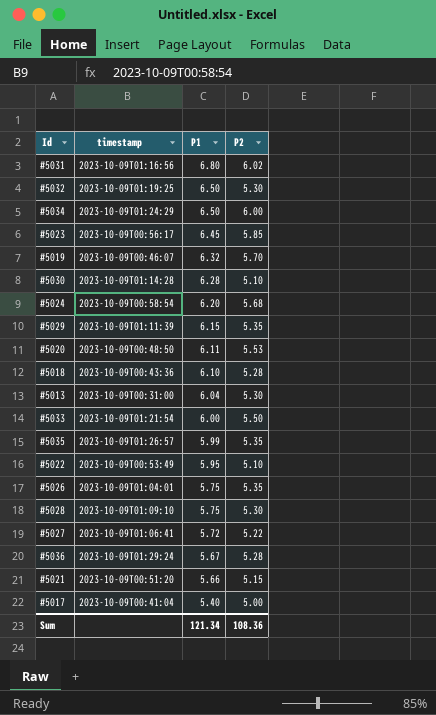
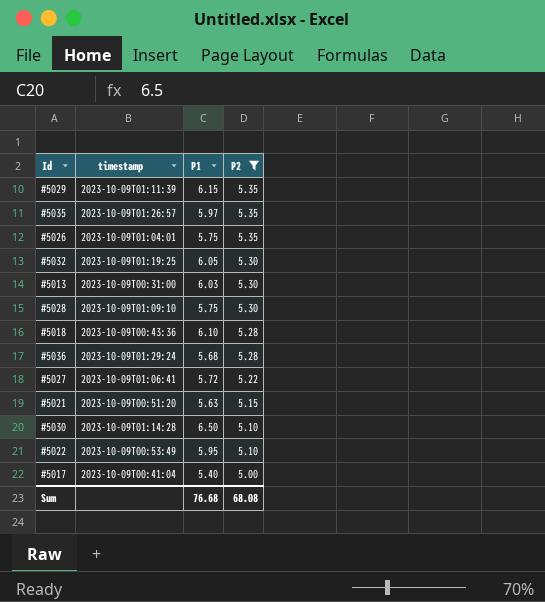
filter: none -> P2 <= 5.35
row order: P1 descending -> P2 descending
#5035 | P1: 5.99 -> 5.97
#5032 | P1: 6.50 -> 6.05
#5013 | P1: 6.04 -> 6.03
#5036 | P1: 5.67 -> 5.68
#5021 | P1: 5.66 -> 5.63
#5030 | P1: 6.28 -> 6.50
Sum | P1: 121.34 -> 76.68
Sum | P2: 108.36 -> 68.08

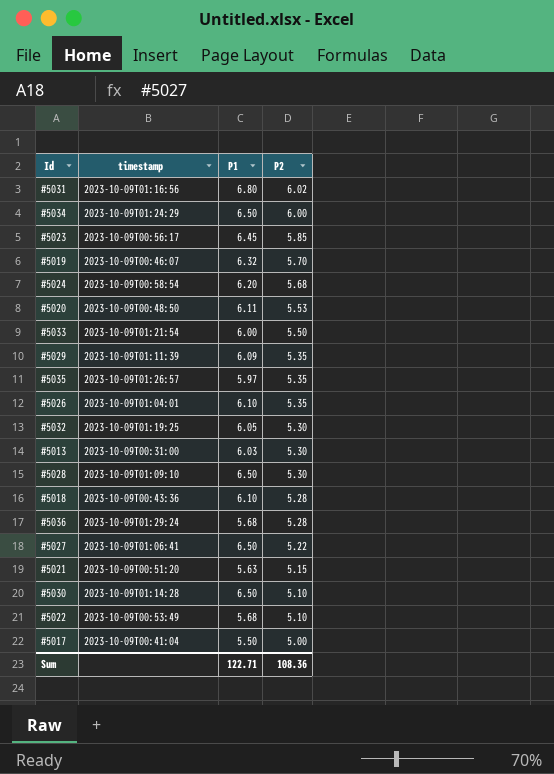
filter: P2 <= 5.35 -> none
#5029 | P1: 6.15 -> 6.09
#5026 | P1: 5.75 -> 6.10
#5028 | P1: 5.75 -> 6.50
#5027 | P1: 5.72 -> 6.50
#5022 | P1: 5.95 -> 5.68
#5017 | P1: 5.40 -> 5.50
Sum | P1: 76.68 -> 122.71
Sum | P2: 68.08 -> 108.36

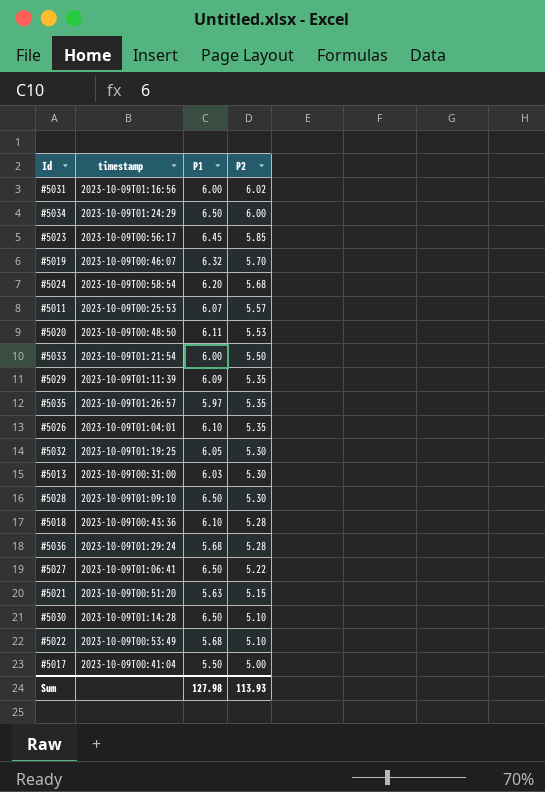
#5031 | P1: 6.80 -> 6.00
row #5011: none -> 2023-10-09T00:25:53 | 6.07 | 5.57
Sum | P1: 122.71 -> 127.98
Sum | P2: 108.36 -> 113.93

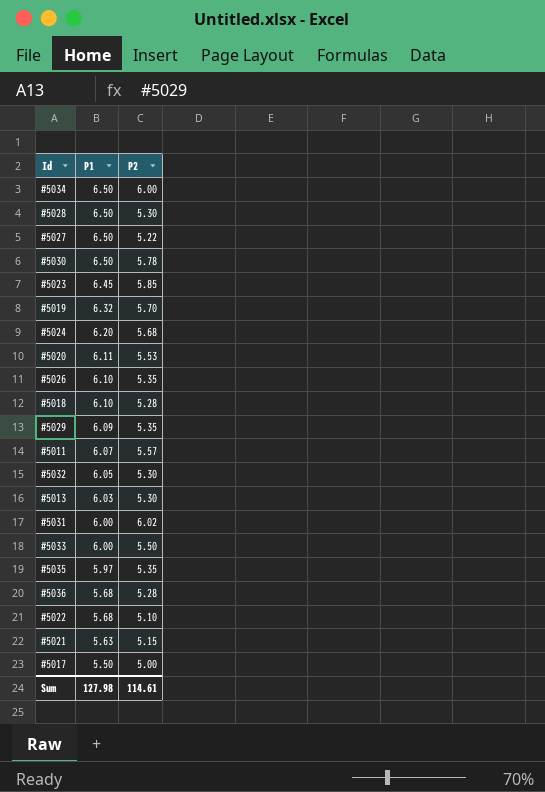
row order: P2 descending -> P1 descending
column timestamp | position: 2 -> none
#5030 | P2: 5.10 -> 5.78
Sum | P2: 113.93 -> 114.61

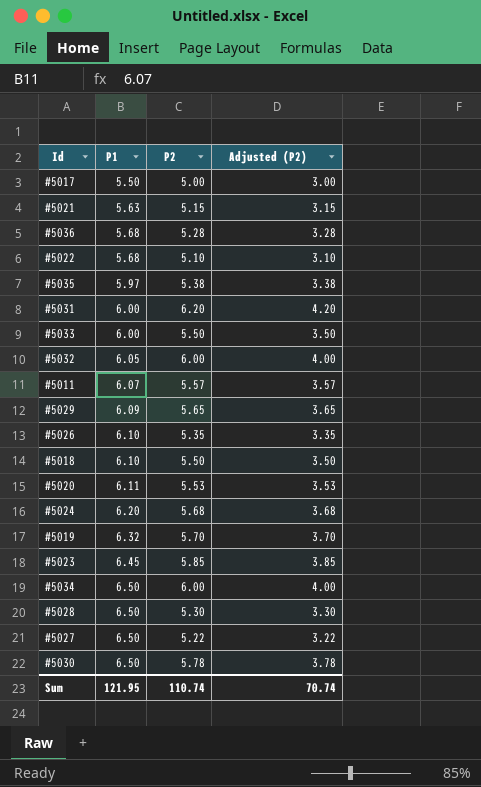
row order: P1 descending -> P1 ascending
column Adjusted (P2) | formula: none -> [P2] - 2
row #5013: 6.03 | 5.30 -> none
#5035 | P2: 5.35 -> 5.38
#5031 | P2: 6.02 -> 6.20
#5032 | P2: 5.30 -> 6.00
#5029 | P2: 5.35 -> 5.65
#5018 | P2: 5.28 -> 5.50
Sum | P1: 127.98 -> 121.95
Sum | P2: 114.61 -> 110.74

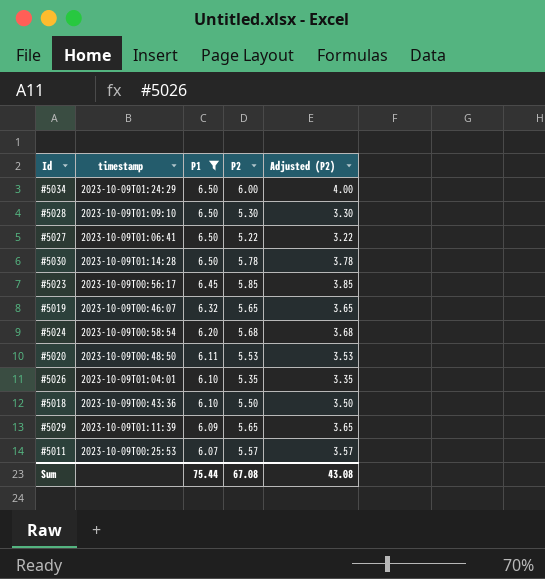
filter: none -> P1 >= 6.07
row order: P1 ascending -> P1 descending
column timestamp | position: none -> 2
#5019 | P2: 5.70 -> 5.65
#5019 | Adjusted (P2): 3.70 -> 3.65
Sum | P1: 121.95 -> 75.44
Sum | P2: 110.74 -> 67.08
Sum | Adjusted (P2): 70.74 -> 43.08

